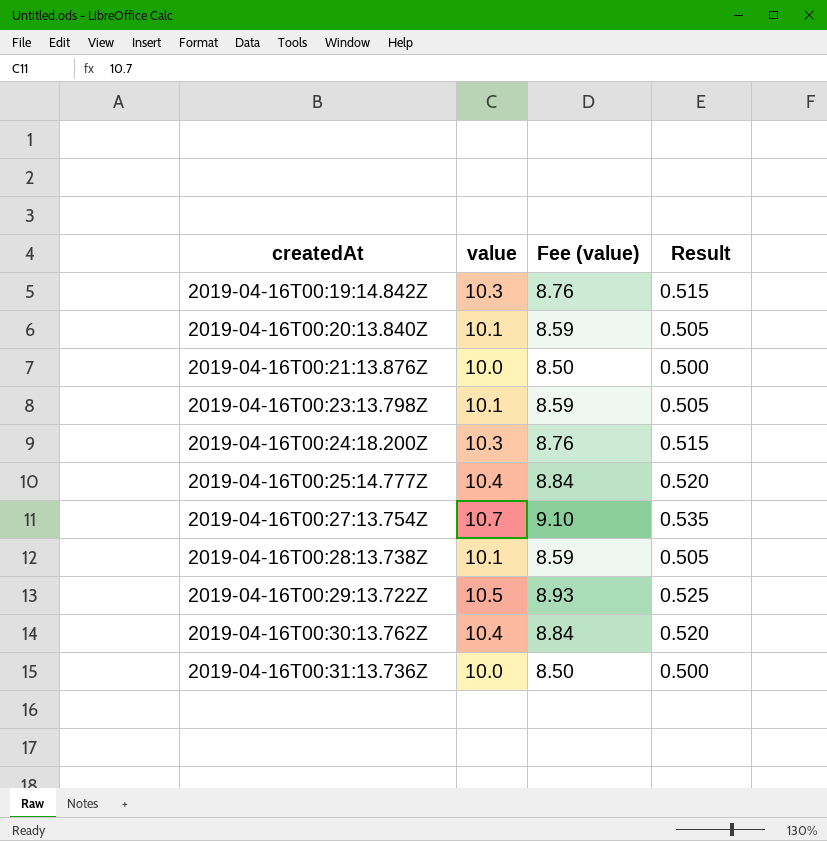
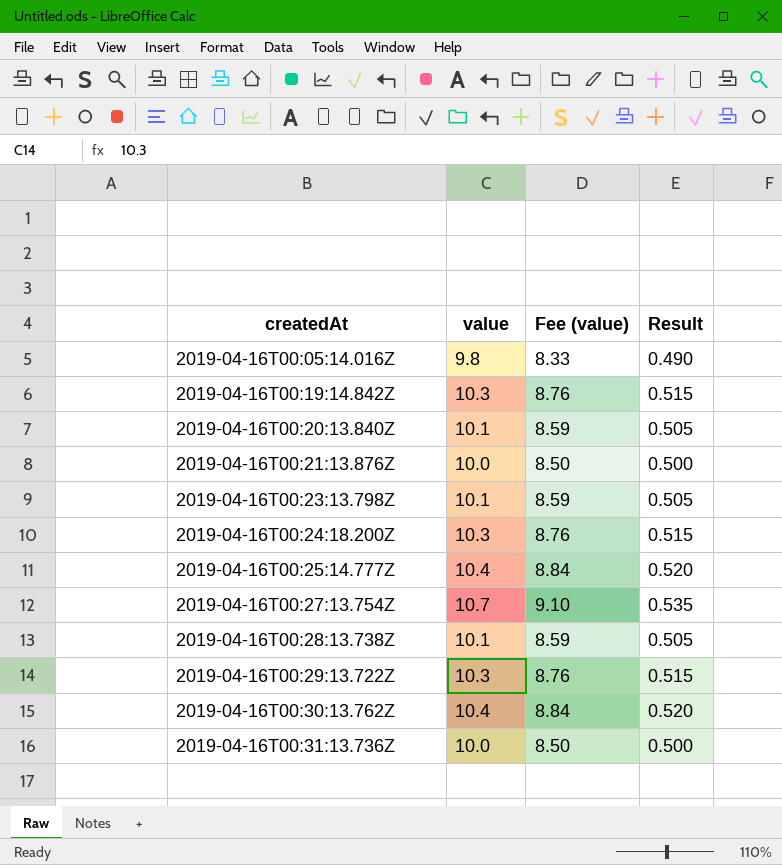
row 2019-04-16T00:05:14.016Z: none -> 9.8 | 8.33 | 0.490
2019-04-16T00:29:13.722Z | value: 10.5 -> 10.3
2019-04-16T00:29:13.722Z | Fee (value): 8.93 -> 8.76
2019-04-16T00:29:13.722Z | Result: 0.525 -> 0.515

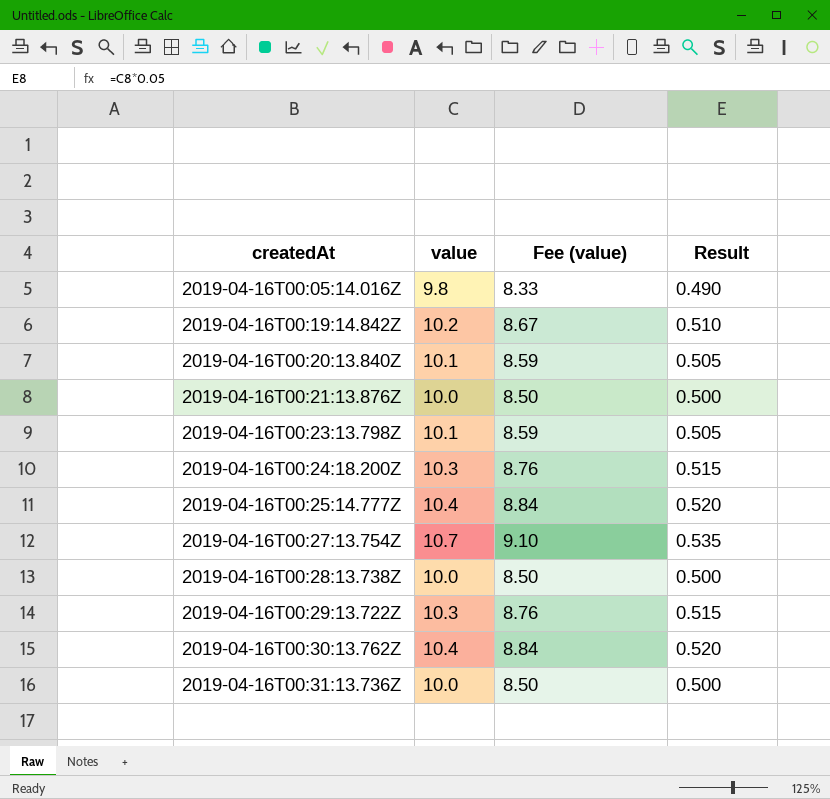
2019-04-16T00:19:14.842Z | value: 10.3 -> 10.2
2019-04-16T00:19:14.842Z | Fee (value): 8.76 -> 8.67
2019-04-16T00:19:14.842Z | Result: 0.515 -> 0.510
2019-04-16T00:28:13.738Z | value: 10.1 -> 10.0
2019-04-16T00:28:13.738Z | Fee (value): 8.59 -> 8.50
2019-04-16T00:28:13.738Z | Result: 0.505 -> 0.500

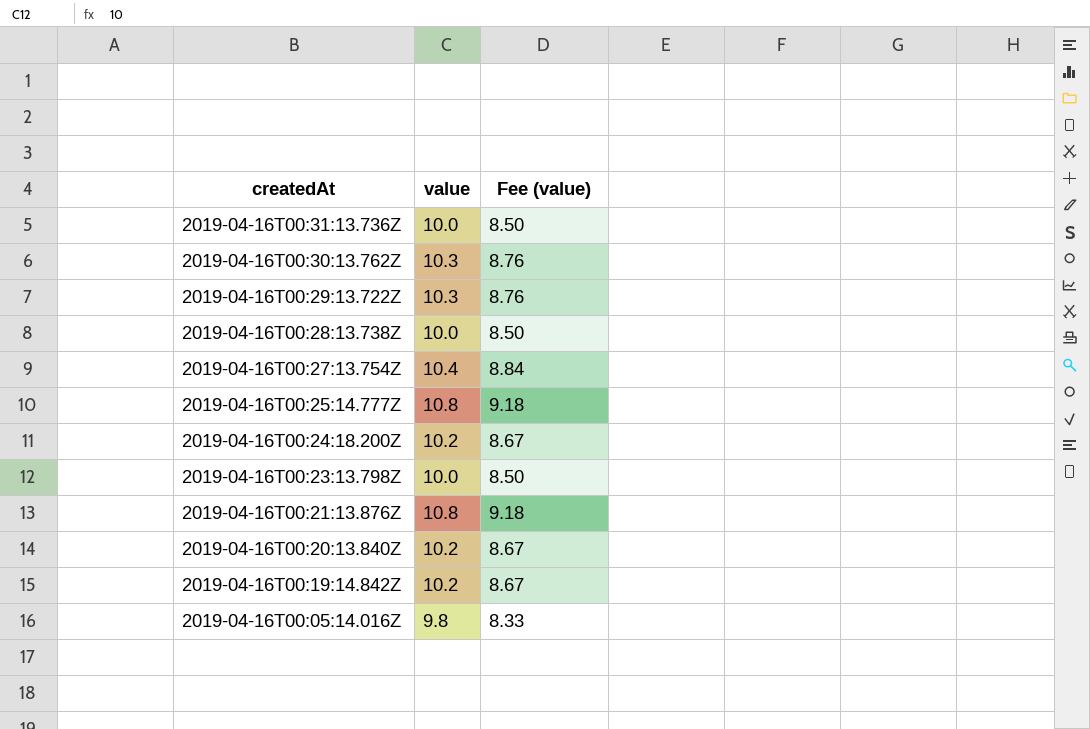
row order: createdAt ascending -> createdAt descending
column Result | formula: [value] * 0.05 -> none
2019-04-16T00:30:13.762Z | value: 10.4 -> 10.3
2019-04-16T00:30:13.762Z | Fee (value): 8.84 -> 8.76
2019-04-16T00:27:13.754Z | value: 10.7 -> 10.4
2019-04-16T00:27:13.754Z | Fee (value): 9.10 -> 8.84
2019-04-16T00:25:14.777Z | value: 10.4 -> 10.8
2019-04-16T00:25:14.777Z | Fee (value): 8.84 -> 9.18
2019-04-16T00:24:18.200Z | value: 10.3 -> 10.2
2019-04-16T00:24:18.200Z | Fee (value): 8.76 -> 8.67
2019-04-16T00:23:13.798Z | value: 10.1 -> 10.0
2019-04-16T00:23:13.798Z | Fee (value): 8.59 -> 8.50
2019-04-16T00:21:13.876Z | value: 10.0 -> 10.8
2019-04-16T00:21:13.876Z | Fee (value): 8.50 -> 9.18
2019-04-16T00:20:13.840Z | value: 10.1 -> 10.2
2019-04-16T00:20:13.840Z | Fee (value): 8.59 -> 8.67

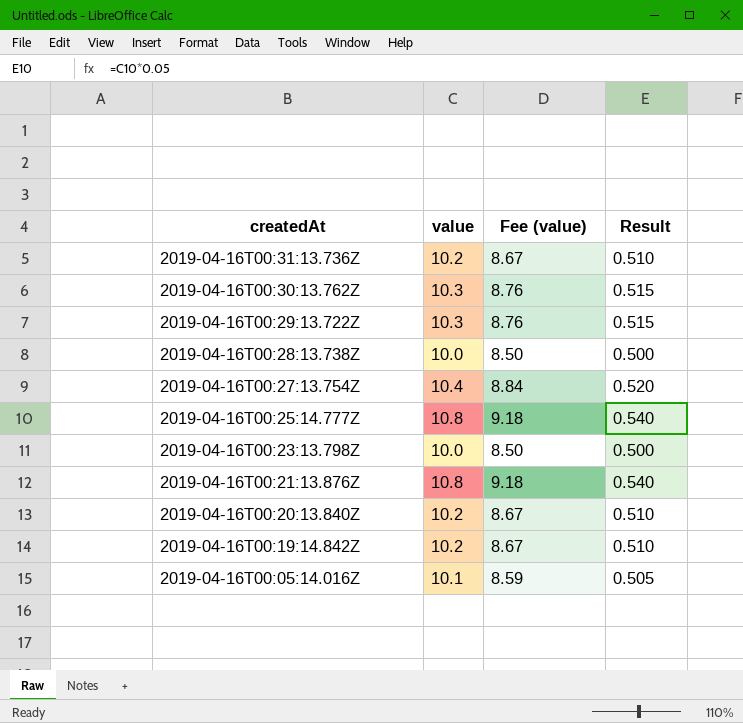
column Result | formula: none -> [value] * 0.05
row 2019-04-16T00:24:18.200Z: 10.2 | 8.67 -> none
2019-04-16T00:31:13.736Z | value: 10.0 -> 10.2
2019-04-16T00:31:13.736Z | Fee (value): 8.50 -> 8.67
2019-04-16T00:05:14.016Z | value: 9.8 -> 10.1
2019-04-16T00:05:14.016Z | Fee (value): 8.33 -> 8.59

